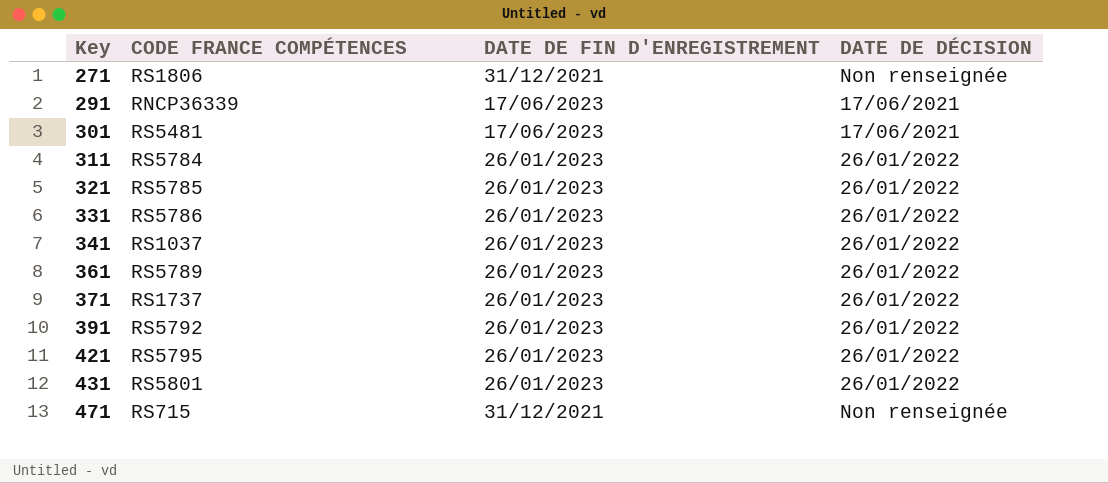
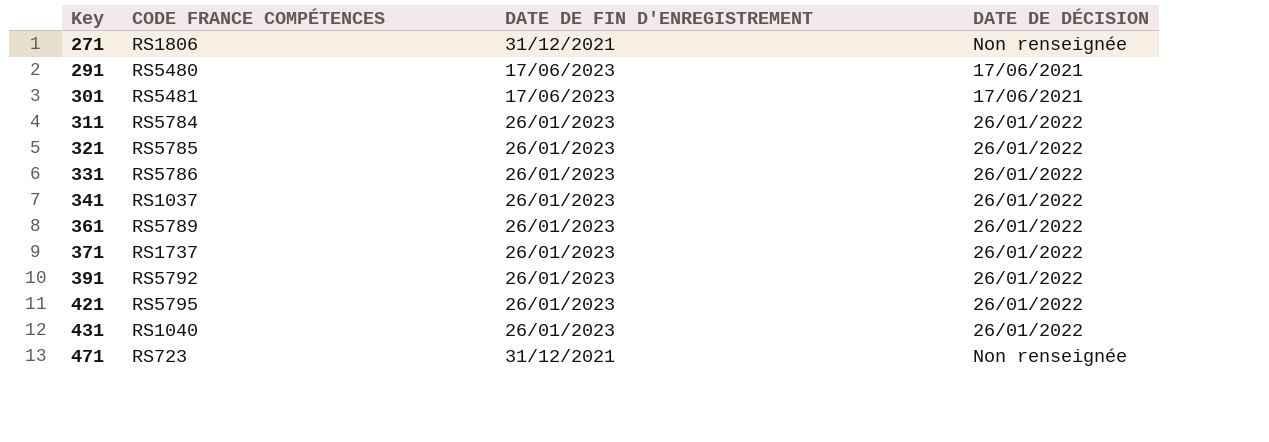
291 | CODE FRANCE COMPÉTENCES: RNCP36339 -> RS5480
431 | CODE FRANCE COMPÉTENCES: RS5801 -> RS1040
471 | CODE FRANCE COMPÉTENCES: RS715 -> RS723

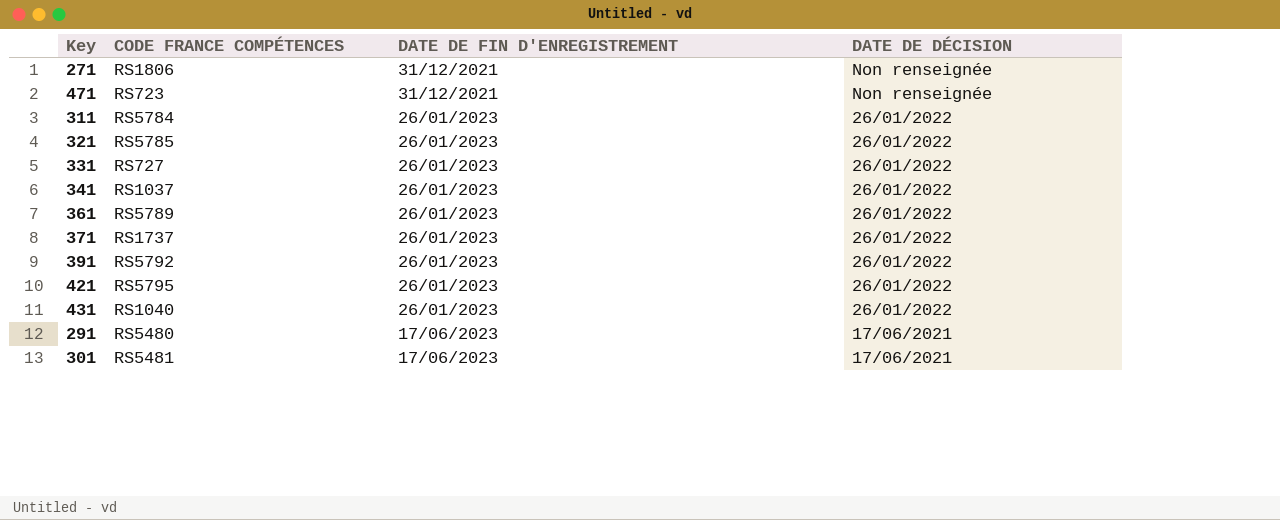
row order: Key ascending -> DATE DE FIN D'ENREGISTREMENT ascending
331 | CODE FRANCE COMPÉTENCES: RS5786 -> RS727

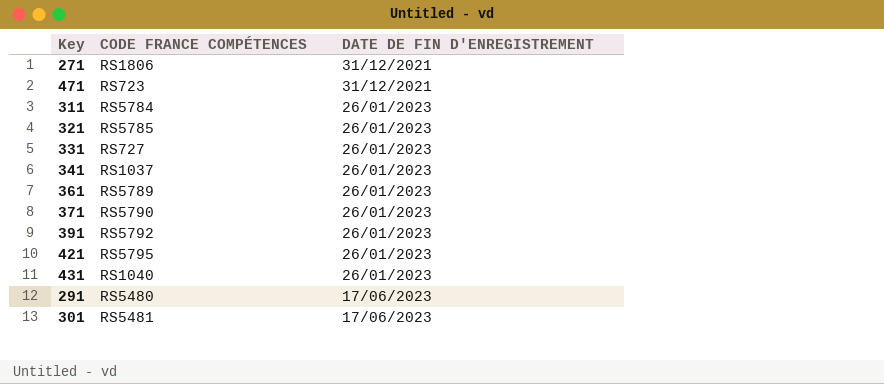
column DATE DE DÉCISION | position: 4 -> none
371 | CODE FRANCE COMPÉTENCES: RS1737 -> RS5790

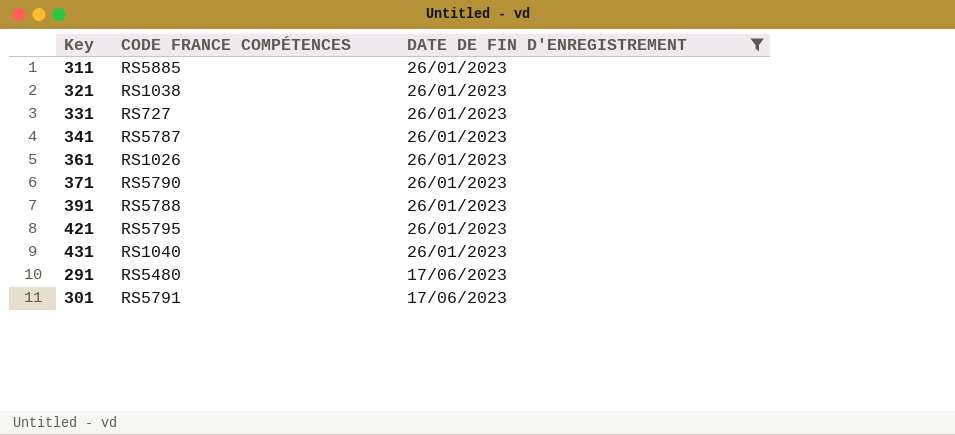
filter: none -> DATE DE FIN D'ENREGISTREMENT != 31/12/2021
311 | CODE FRANCE COMPÉTENCES: RS5784 -> RS5885
321 | CODE FRANCE COMPÉTENCES: RS5785 -> RS1038
341 | CODE FRANCE COMPÉTENCES: RS1037 -> RS5787
361 | CODE FRANCE COMPÉTENCES: RS5789 -> RS1026
391 | CODE FRANCE COMPÉTENCES: RS5792 -> RS5788
301 | CODE FRANCE COMPÉTENCES: RS5481 -> RS5791

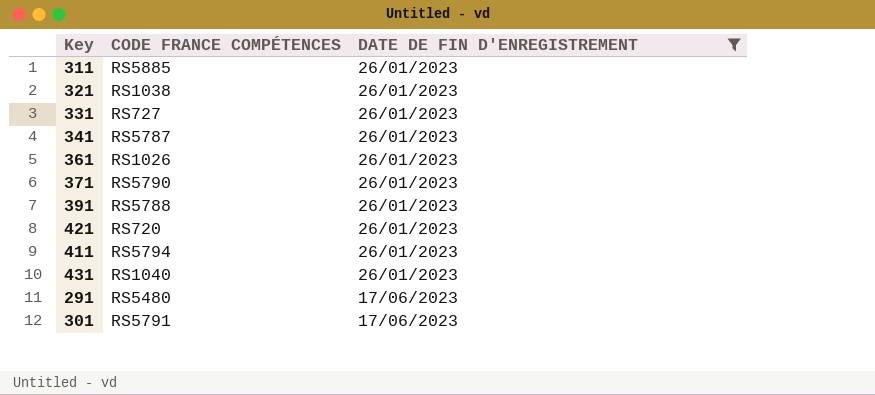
421 | CODE FRANCE COMPÉTENCES: RS5795 -> RS720
row 411: none -> RS5794 | 26/01/2023

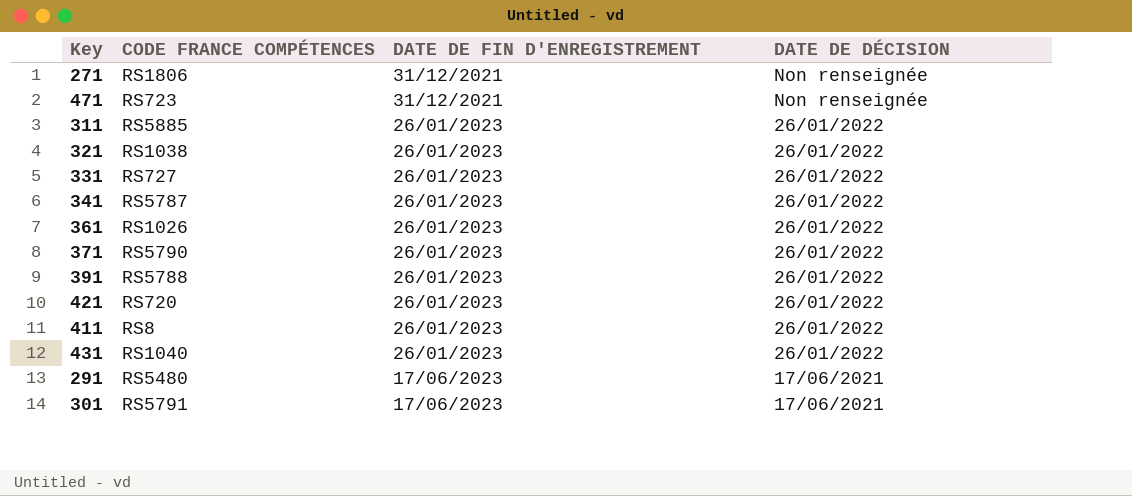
filter: DATE DE FIN D'ENREGISTREMENT != 31/12/2021 -> none
column DATE DE DÉCISION | position: none -> 4
411 | CODE FRANCE COMPÉTENCES: RS5794 -> RS8

